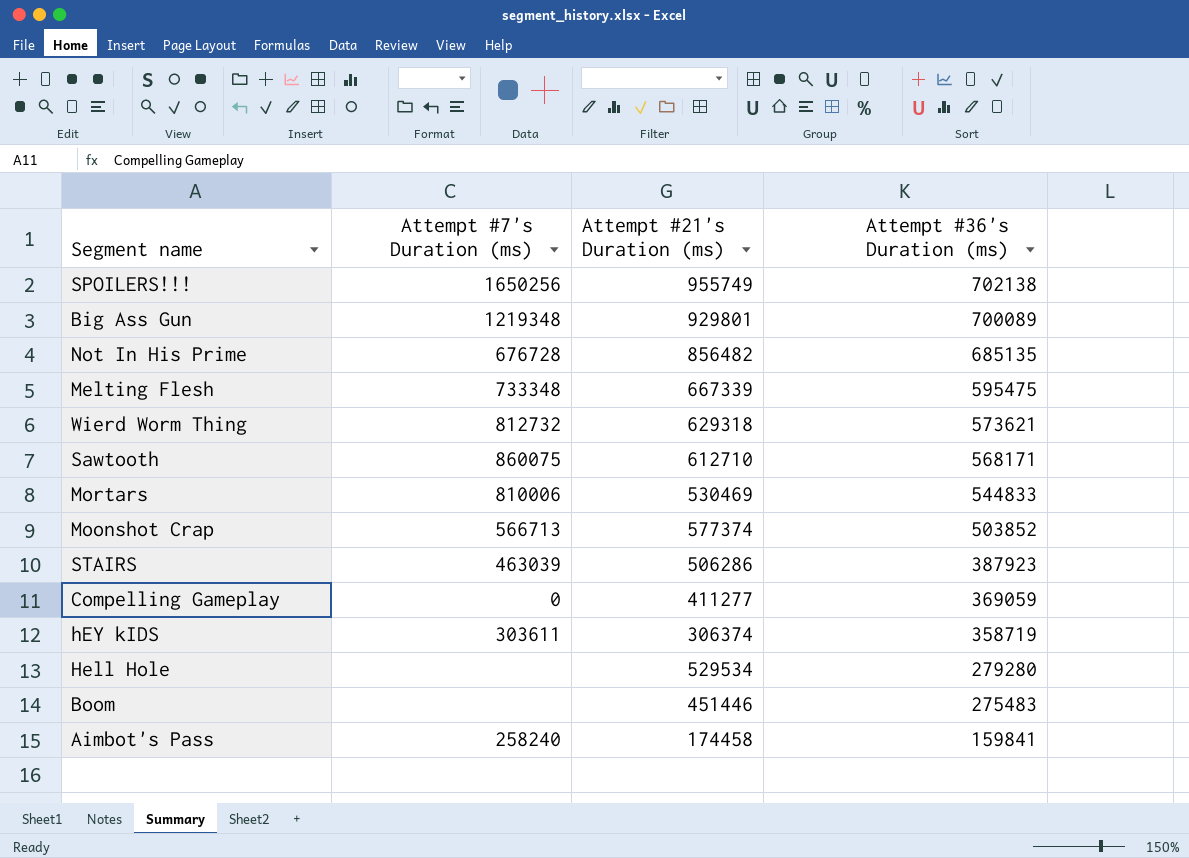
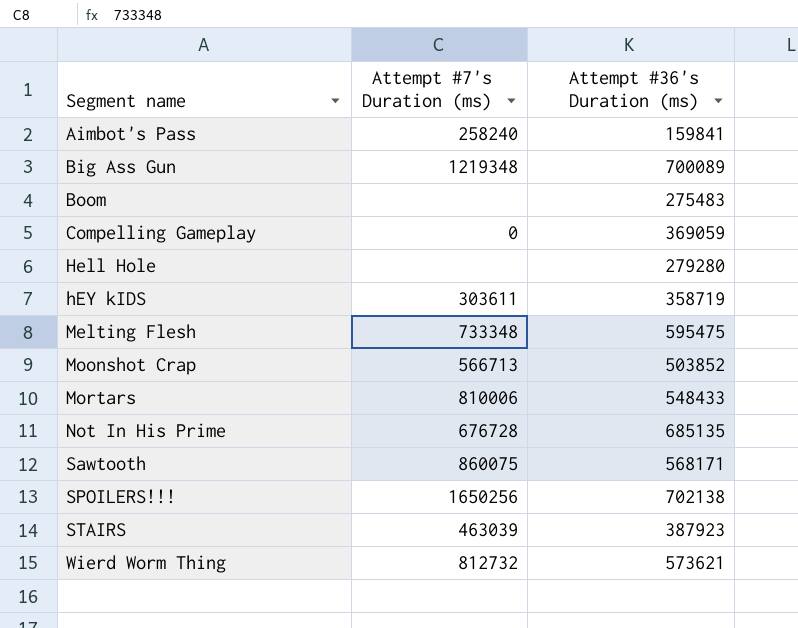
row order: Attempt #36's Duration (ms) descending -> Segment name ascending
column Attempt #21's Duration (ms) | position: 3 -> none
Mortars | Attempt #36's Duration (ms): 544833 -> 548433

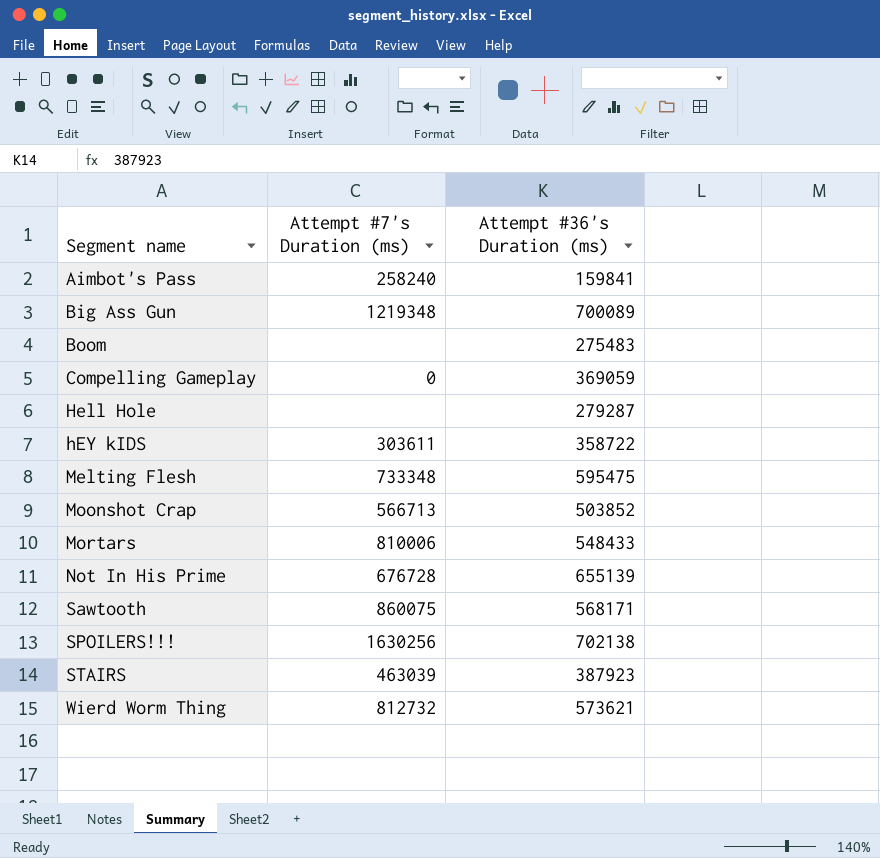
Hell Hole | Attempt #36's Duration (ms): 279280 -> 279287
hEY kIDS | Attempt #36's Duration (ms): 358719 -> 358722
Not In His Prime | Attempt #36's Duration (ms): 685135 -> 655139
SPOILERS!!! | Attempt #7's Duration (ms): 1650256 -> 1630256

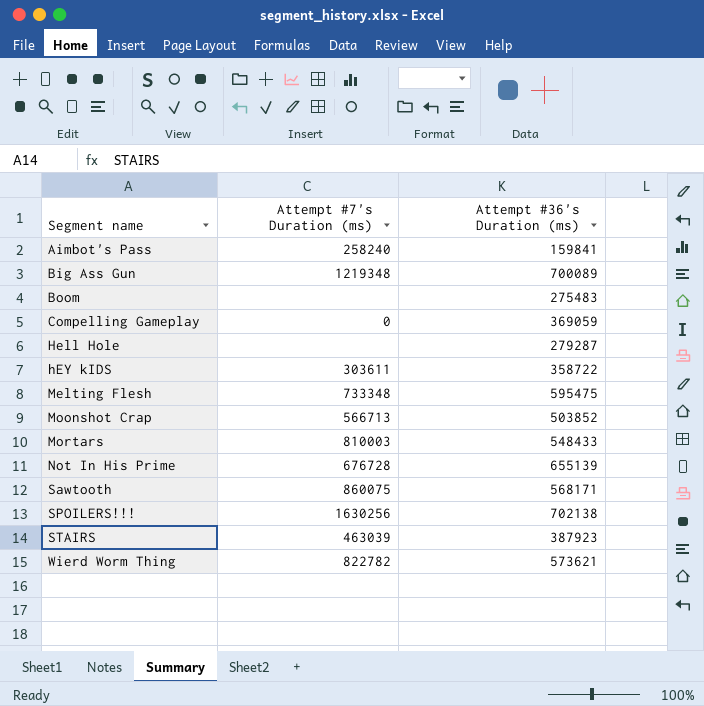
Mortars | Attempt #7's Duration (ms): 810006 -> 810003
Wierd Worm Thing | Attempt #7's Duration (ms): 812732 -> 822782

